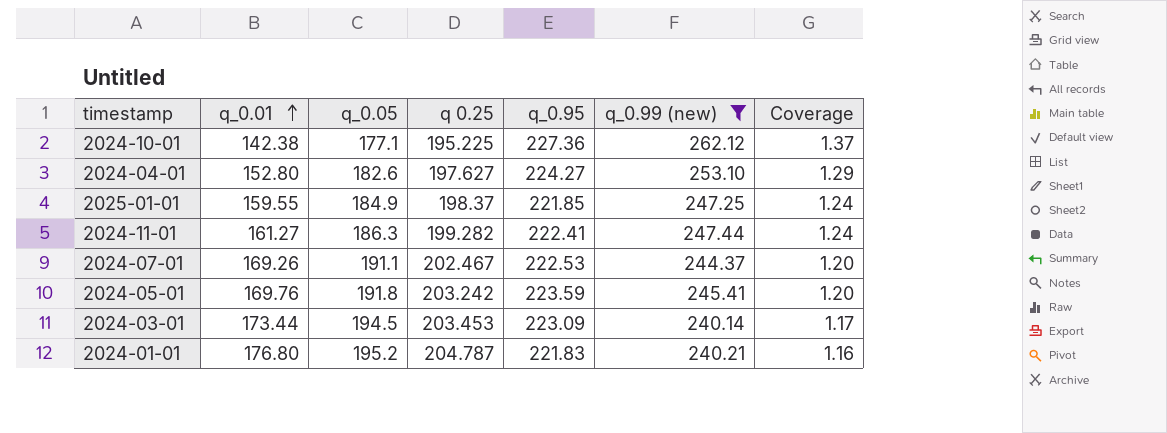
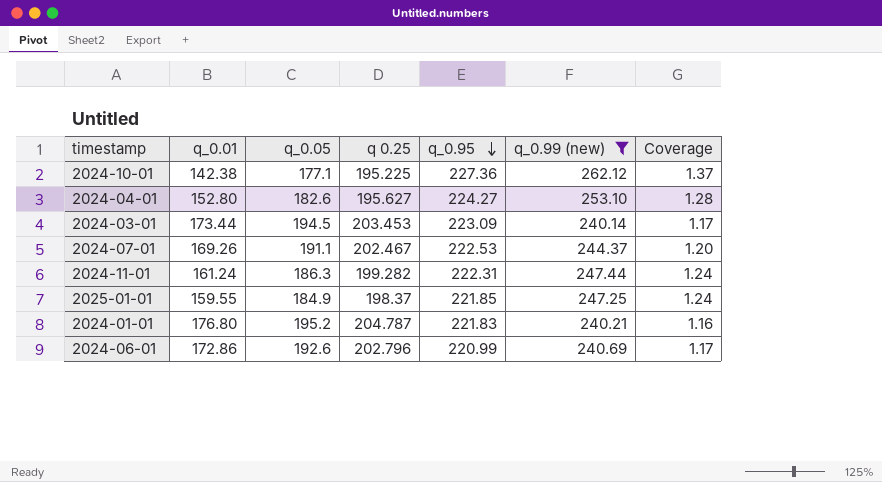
row order: q_0.01 ascending -> q_0.95 descending
row 2024-05-01: 169.76 | 191.8 | 203.242 | 223.59 | 245.41 | 1.20 -> none
2024-04-01 | q 0.25: 197.627 -> 195.627
2024-04-01 | Coverage: 1.29 -> 1.28
2024-11-01 | q_0.01: 161.27 -> 161.24
2024-11-01 | q_0.95: 222.41 -> 222.31
row 2024-06-01: none -> 172.86 | 192.6 | 202.796 | 220.99 | 240.69 | 1.17

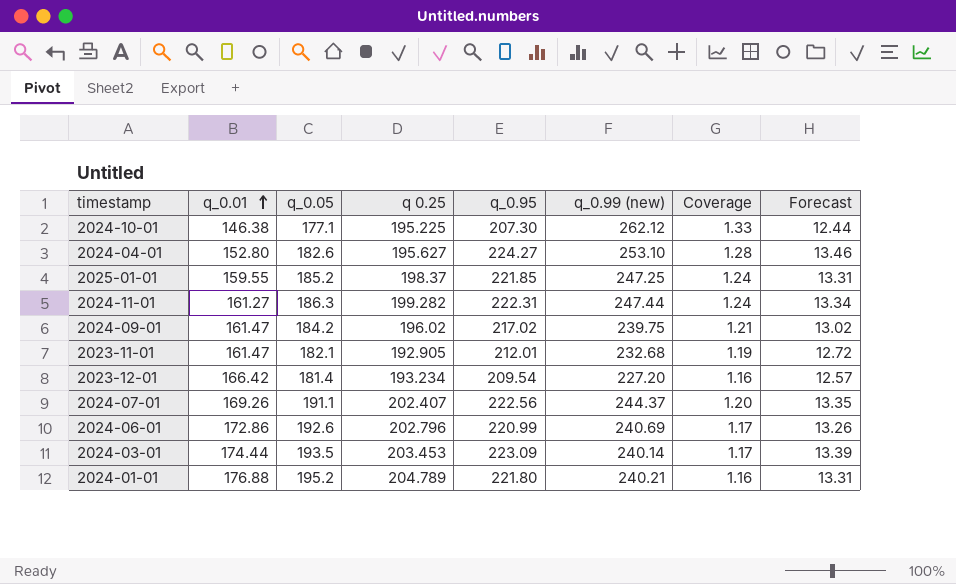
filter: q_0.99 (new) >= 240.14 -> none
row order: q_0.95 descending -> q_0.01 ascending
column Forecast | formula: none -> [q_0.95] * 0.06
2024-10-01 | q_0.01: 142.38 -> 146.38
2024-10-01 | q_0.95: 227.36 -> 207.30
2024-10-01 | Coverage: 1.37 -> 1.33
2025-01-01 | q_0.05: 184.9 -> 185.2
2024-11-01 | q_0.01: 161.24 -> 161.27
2024-07-01 | q 0.25: 202.467 -> 202.407
2024-07-01 | q_0.95: 222.53 -> 222.56
2024-03-01 | q_0.01: 173.44 -> 174.44
2024-03-01 | q_0.05: 194.5 -> 193.5
2024-01-01 | q_0.01: 176.80 -> 176.88
2024-01-01 | q 0.25: 204.787 -> 204.789
2024-01-01 | q_0.95: 221.83 -> 221.80

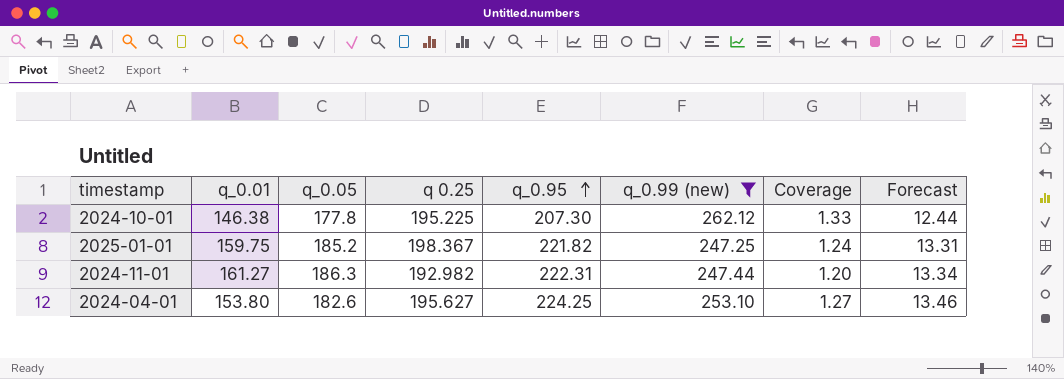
filter: none -> q_0.99 (new) >= 247.25
row order: q_0.01 ascending -> q_0.95 ascending
2024-10-01 | q_0.05: 177.1 -> 177.8
2025-01-01 | q_0.01: 159.55 -> 159.75
2025-01-01 | q 0.25: 198.37 -> 198.367
2025-01-01 | q_0.95: 221.85 -> 221.82
2024-11-01 | q 0.25: 199.282 -> 192.982
2024-11-01 | Coverage: 1.24 -> 1.20
2024-04-01 | q_0.01: 152.80 -> 153.80
2024-04-01 | q_0.95: 224.27 -> 224.25
2024-04-01 | Coverage: 1.28 -> 1.27

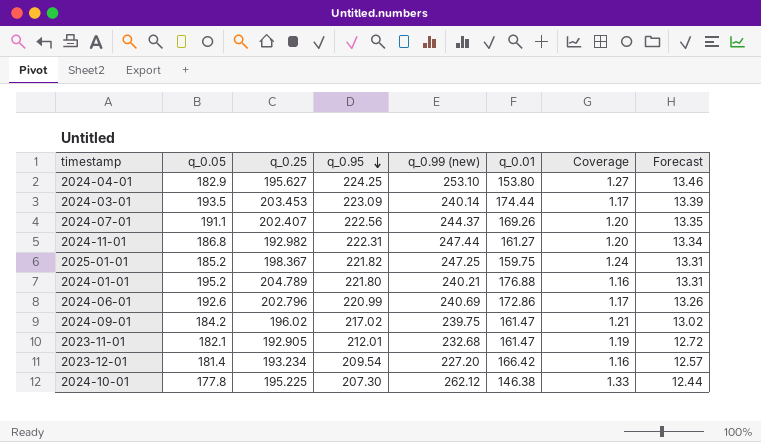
filter: q_0.99 (new) >= 247.25 -> none
row order: q_0.95 ascending -> q_0.95 descending
column name: q 0.25 -> q_0.25
column q_0.01 | position: 2 -> 6
2024-04-01 | q_0.05: 182.6 -> 182.9
2024-11-01 | q_0.05: 186.3 -> 186.8

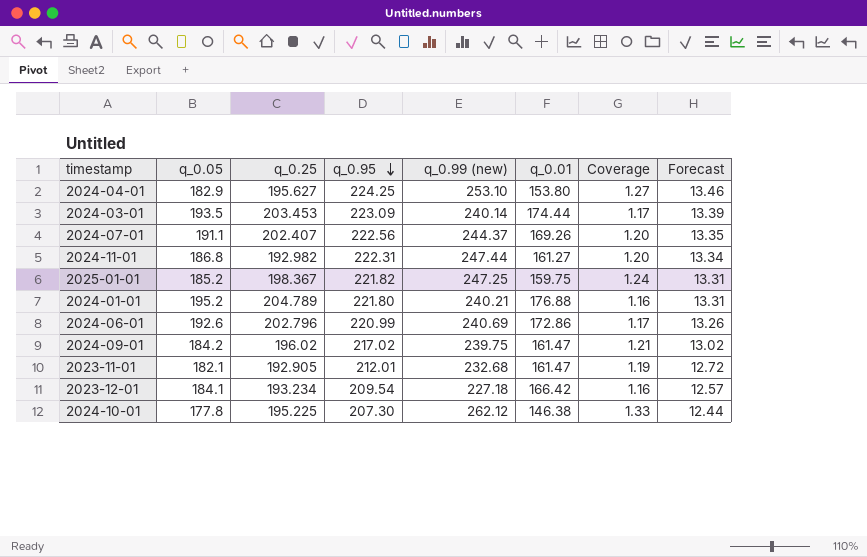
2023-12-01 | q_0.05: 181.4 -> 184.1
2023-12-01 | q_0.99 (new): 227.20 -> 227.18

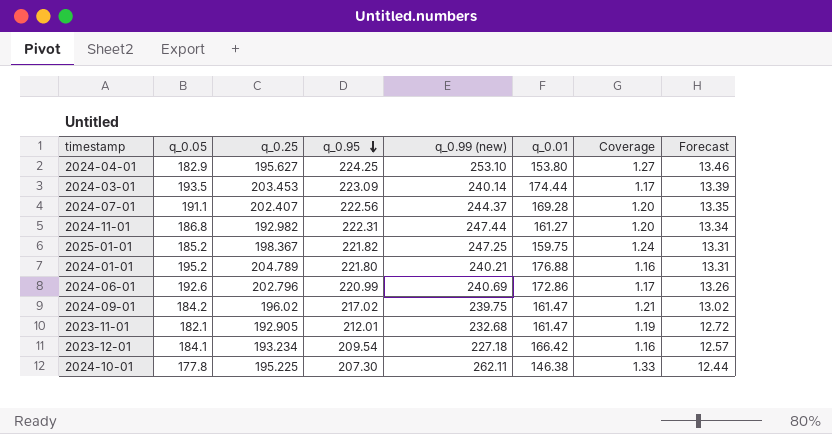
2024-07-01 | q_0.01: 169.26 -> 169.28
2024-10-01 | q_0.99 (new): 262.12 -> 262.11

